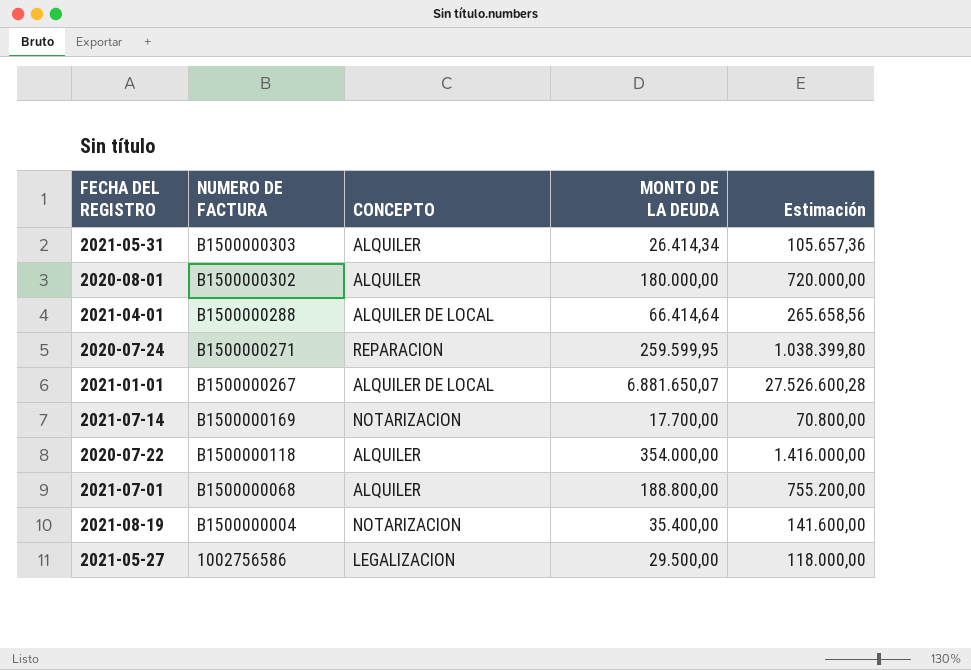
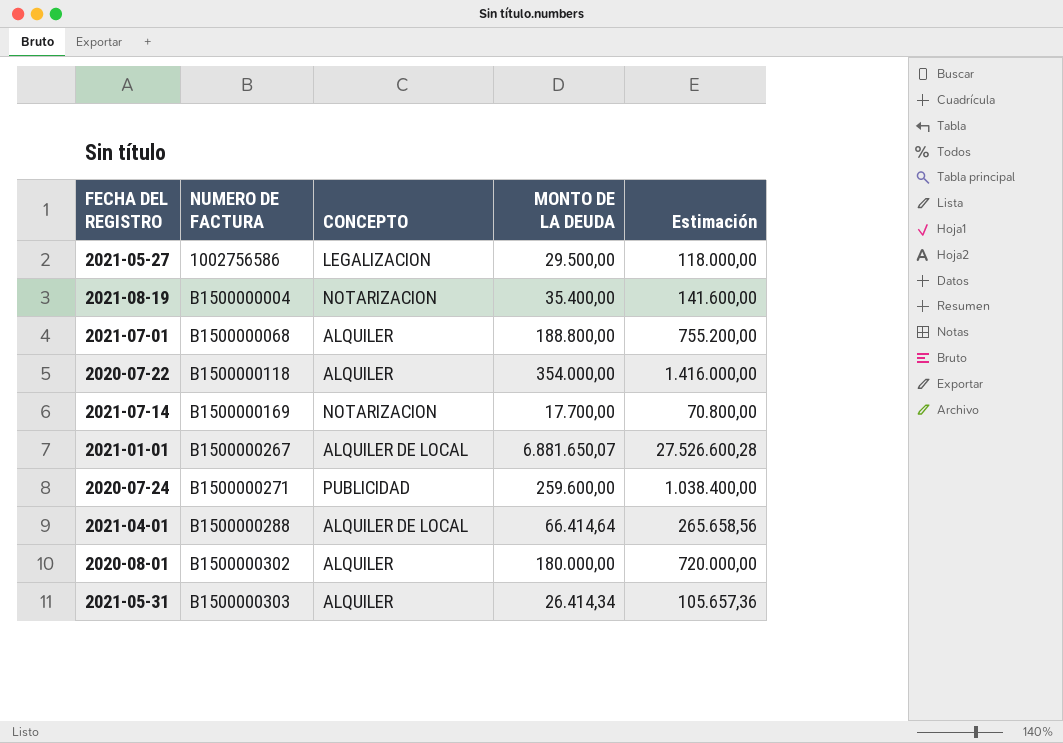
row order: NUMERO DE FACTURA descending -> NUMERO DE FACTURA ascending
2020-07-24 | CONCEPTO: REPARACION -> PUBLICIDAD
2020-07-24 | MONTO DE LA DEUDA: 259.599,95 -> 259.600,00
2020-07-24 | Estimación: 1.038.399,80 -> 1.038.400,00

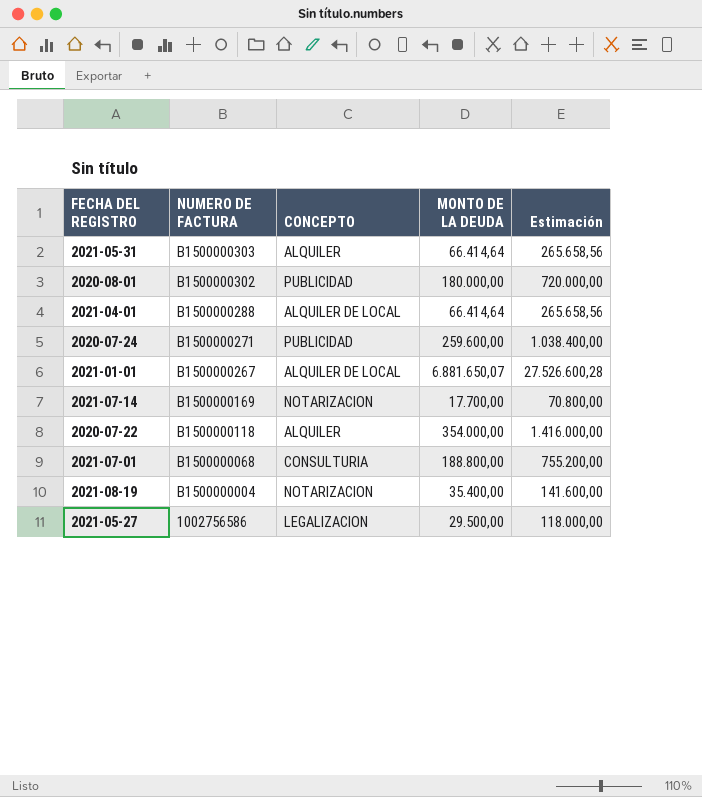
row order: NUMERO DE FACTURA ascending -> NUMERO DE FACTURA descending
2021-05-31 | MONTO DE LA DEUDA: 26.414,34 -> 66.414,64
2021-05-31 | Estimación: 105.657,36 -> 265.658,56
2020-08-01 | CONCEPTO: ALQUILER -> PUBLICIDAD
2021-07-01 | CONCEPTO: ALQUILER -> CONSULTURIA

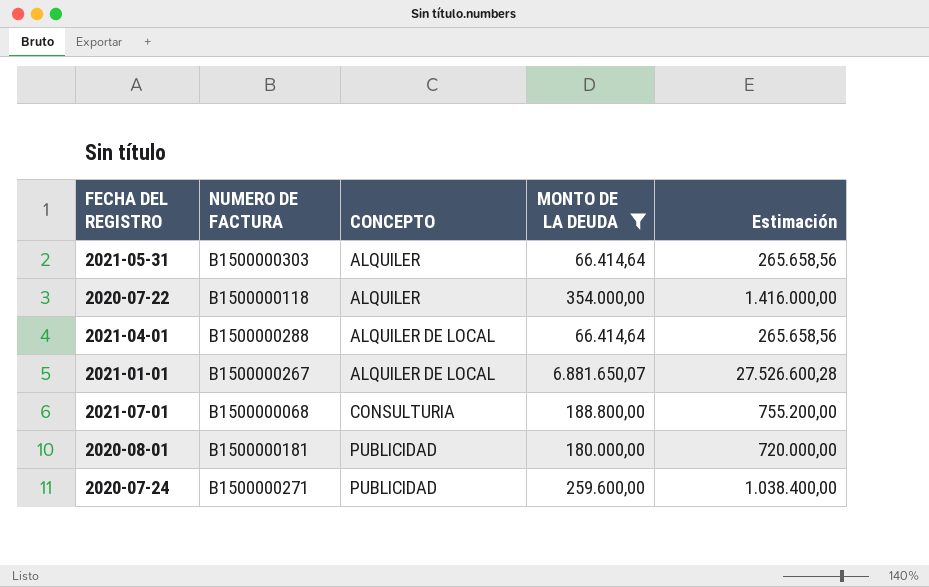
filter: none -> MONTO DE LA DEUDA >= 66.414,64
row order: NUMERO DE FACTURA descending -> CONCEPTO ascending
2020-08-01 | NUMERO DE FACTURA: B1500000302 -> B1500000181

